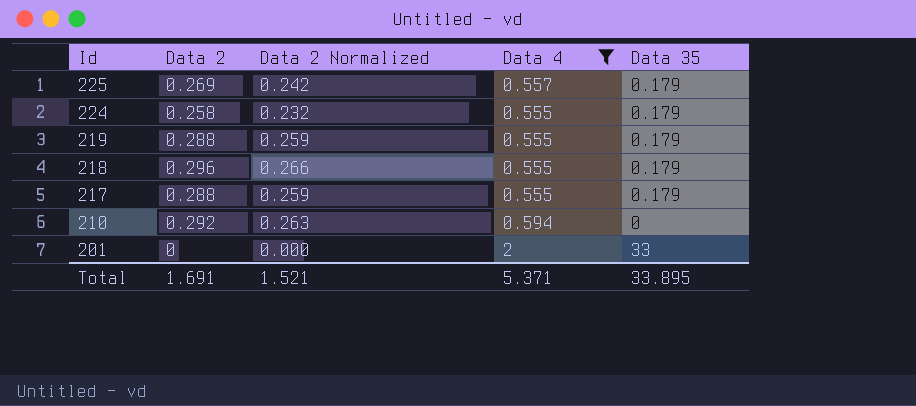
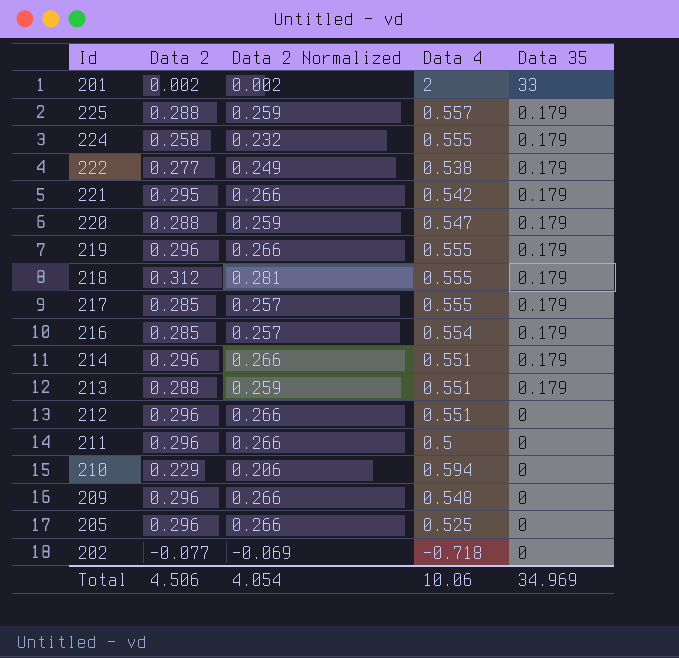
filter: Data 4 >= 0.555 -> none
row order: Id descending -> Data 35 descending
201 | Data 2: 0 -> 0.002
201 | Data 2 Normalized: 0.000 -> 0.002
225 | Data 2: 0.269 -> 0.288
225 | Data 2 Normalized: 0.242 -> 0.259
219 | Data 2: 0.288 -> 0.296
219 | Data 2 Normalized: 0.259 -> 0.266
218 | Data 2: 0.296 -> 0.312
218 | Data 2 Normalized: 0.266 -> 0.281
217 | Data 2: 0.288 -> 0.285
217 | Data 2 Normalized: 0.259 -> 0.257
210 | Data 2: 0.292 -> 0.229
210 | Data 2 Normalized: 0.263 -> 0.206
Total | Data 2: 1.691 -> 4.506
Total | Data 2 Normalized: 1.521 -> 4.054
Total | Data 4: 5.371 -> 10.06
Total | Data 35: 33.895 -> 34.969

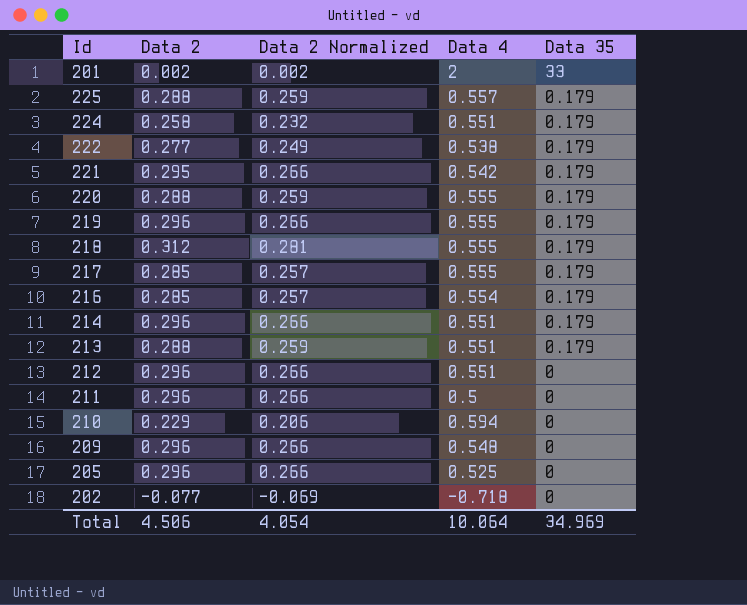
224 | Data 4: 0.555 -> 0.551
220 | Data 4: 0.547 -> 0.555
Total | Data 4: 10.06 -> 10.064

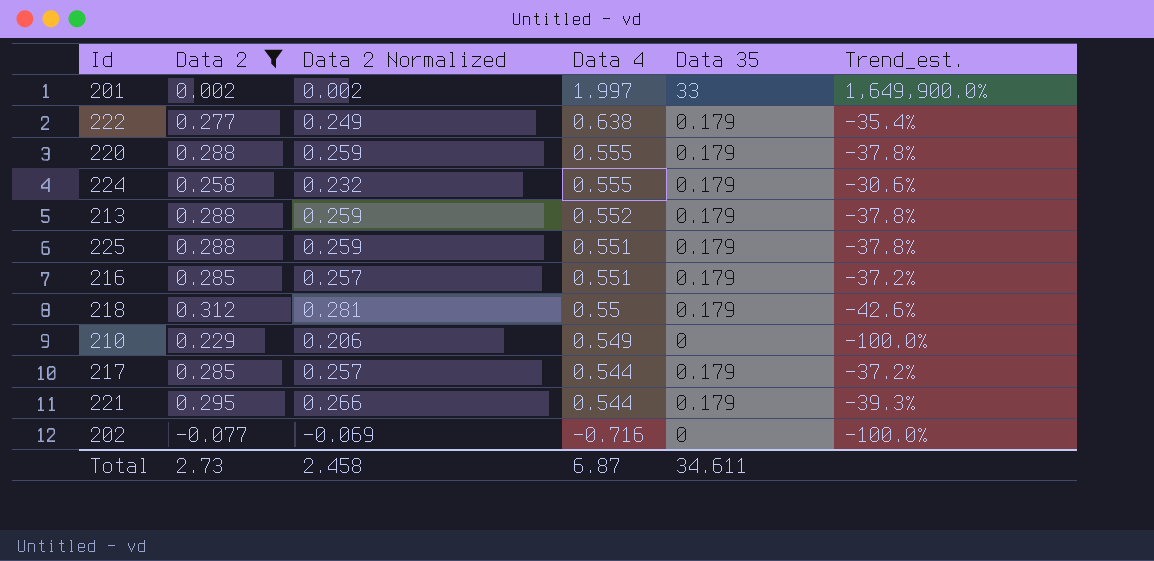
filter: none -> Data 2 != 0.296
row order: Data 35 descending -> Data 4 descending
column Trend_est. | formula: none -> ([Data 35] - [Data 2]) / [Data 2]
201 | Data 4: 2 -> 1.997
222 | Data 4: 0.538 -> 0.638
224 | Data 4: 0.551 -> 0.555
213 | Data 4: 0.551 -> 0.552
225 | Data 4: 0.557 -> 0.551
216 | Data 4: 0.554 -> 0.551
218 | Data 4: 0.555 -> 0.55
210 | Data 4: 0.594 -> 0.549
217 | Data 4: 0.555 -> 0.544
221 | Data 4: 0.542 -> 0.544
202 | Data 4: -0.718 -> -0.716
Total | Data 2: 4.506 -> 2.73
Total | Data 2 Normalized: 4.054 -> 2.458
Total | Data 4: 10.064 -> 6.87
Total | Data 35: 34.969 -> 34.611

